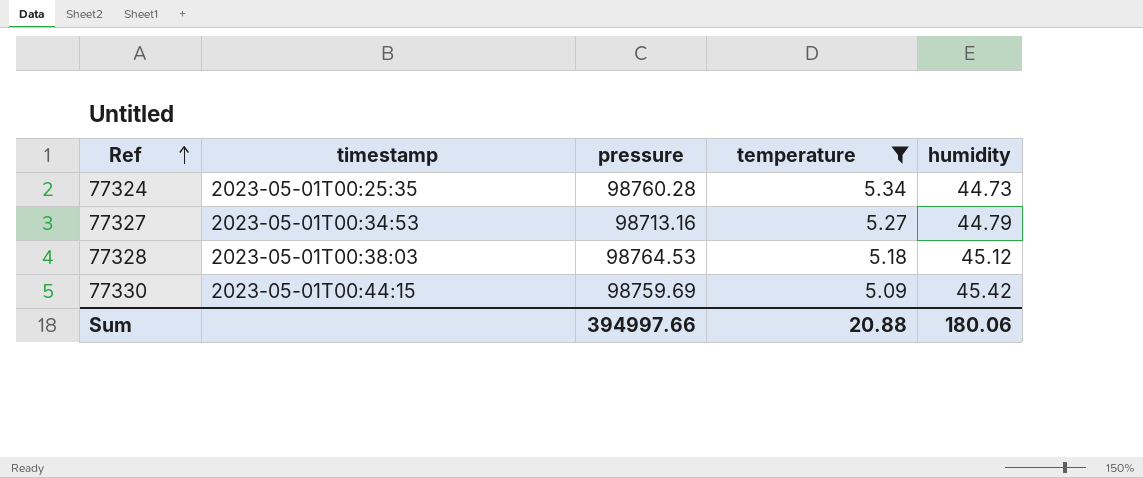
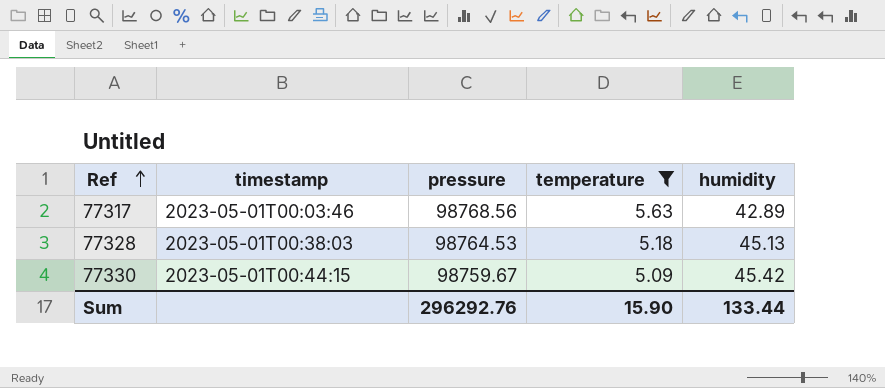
row 77324: 2023-05-01T00:25:35 | 98760.28 | 5.34 | 44.73 -> none
row 77327: 2023-05-01T00:34:53 | 98713.16 | 5.27 | 44.79 -> none
row 77317: none -> 2023-05-01T00:03:46 | 98768.56 | 5.63 | 42.89
77328 | humidity: 45.12 -> 45.13
77330 | pressure: 98759.69 -> 98759.67
Sum | pressure: 394997.66 -> 296292.76
Sum | temperature: 20.88 -> 15.90
Sum | humidity: 180.06 -> 133.44

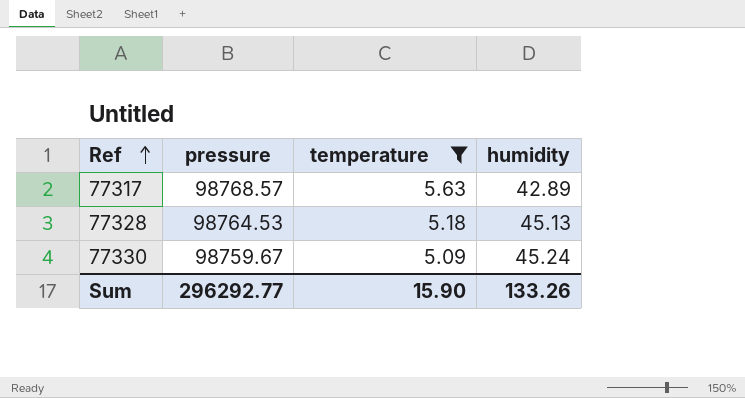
column timestamp | position: 2 -> none
77317 | pressure: 98768.56 -> 98768.57
77330 | humidity: 45.42 -> 45.24
Sum | pressure: 296292.76 -> 296292.77
Sum | humidity: 133.44 -> 133.26

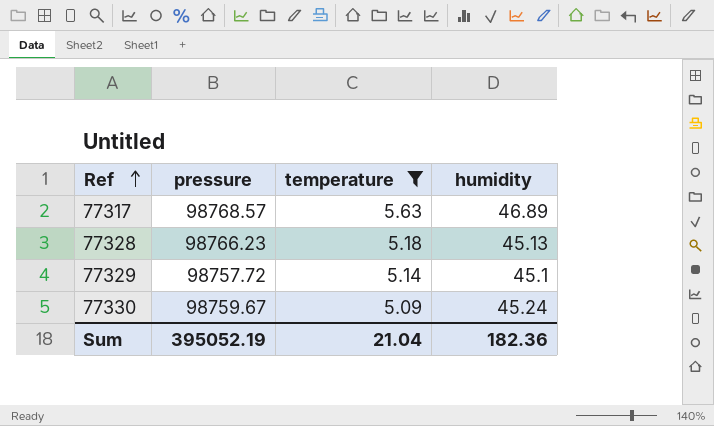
77317 | humidity: 42.89 -> 46.89
77328 | pressure: 98764.53 -> 98766.23
row 77329: none -> 98757.72 | 5.14 | 45.1
Sum | pressure: 296292.77 -> 395052.19
Sum | temperature: 15.90 -> 21.04
Sum | humidity: 133.26 -> 182.36

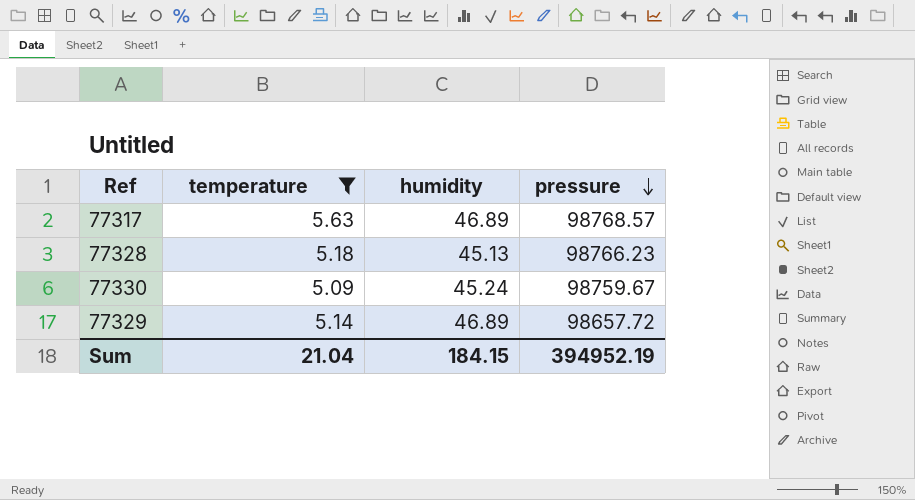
row order: Ref ascending -> pressure descending
column pressure | position: 2 -> 4
77329 | humidity: 45.1 -> 46.89
77329 | pressure: 98757.72 -> 98657.72
Sum | humidity: 182.36 -> 184.15
Sum | pressure: 395052.19 -> 394952.19

